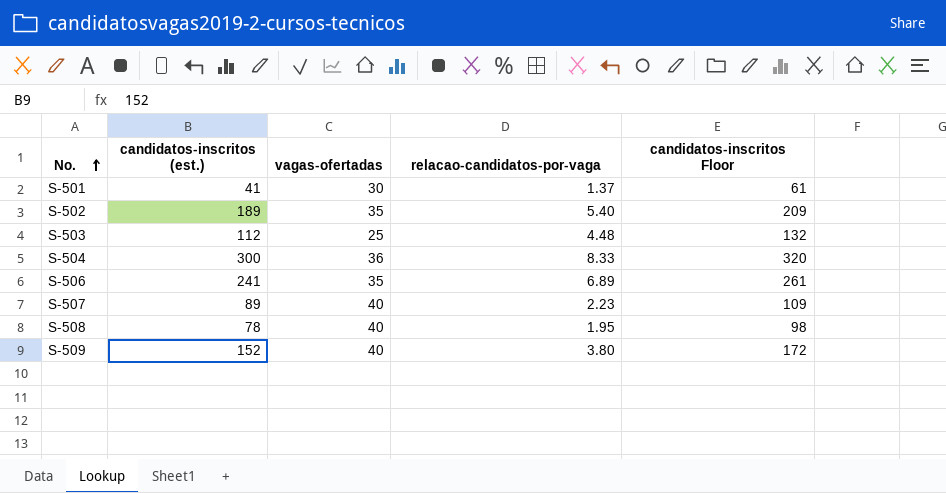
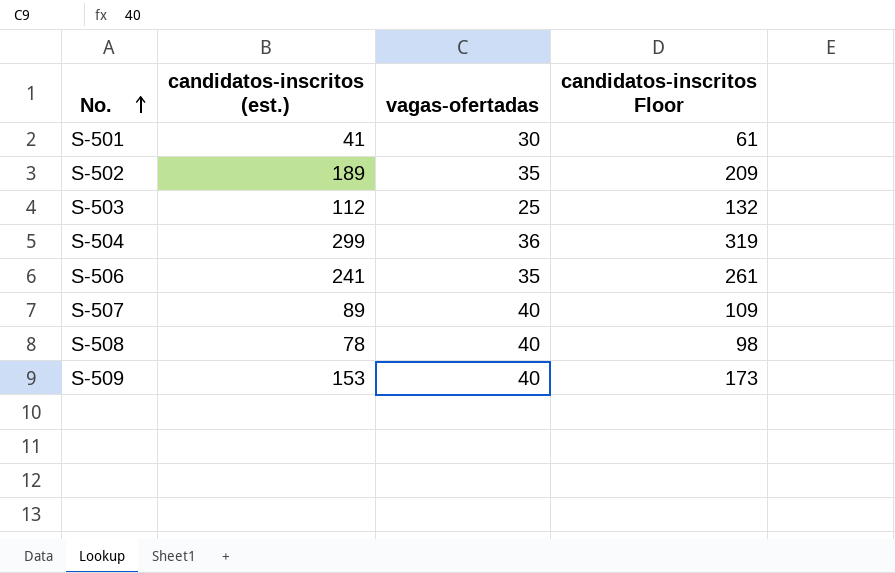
column relacao-candidatos-por-vaga | formula: [candidatos-inscritos (est.)] / [vagas-ofertadas] -> none
S-504 | candidatos-inscritos (est.): 300 -> 299
S-504 | candidatos-inscritos Floor: 320 -> 319
S-509 | candidatos-inscritos (est.): 152 -> 153
S-509 | candidatos-inscritos Floor: 172 -> 173

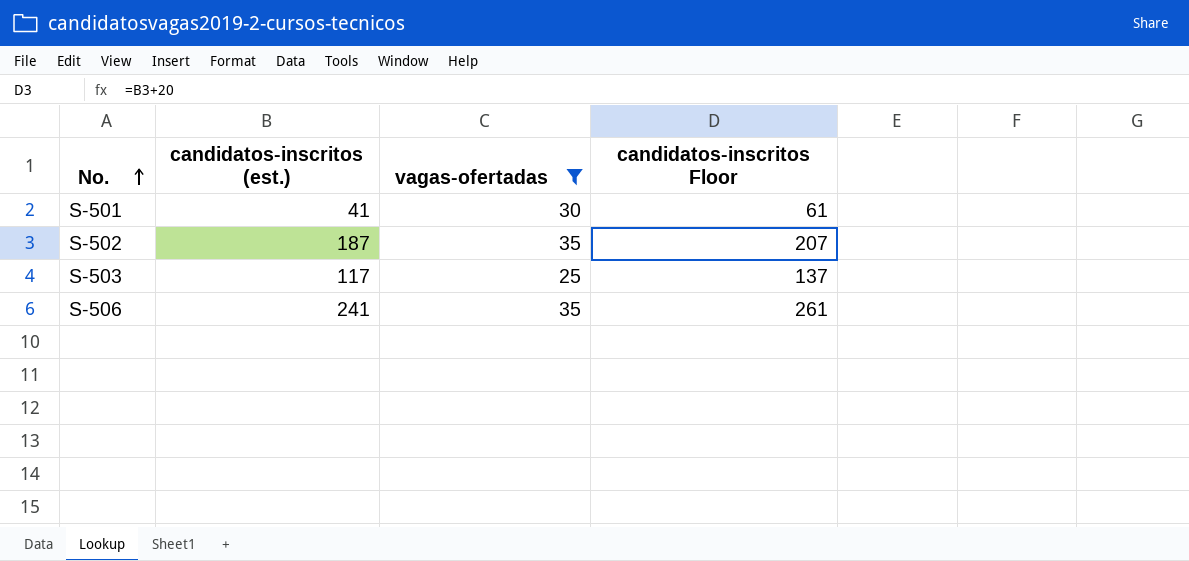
filter: none -> vagas-ofertadas <= 35
S-502 | candidatos-inscritos (est.): 189 -> 187
S-502 | candidatos-inscritos Floor: 209 -> 207
S-503 | candidatos-inscritos (est.): 112 -> 117
S-503 | candidatos-inscritos Floor: 132 -> 137

